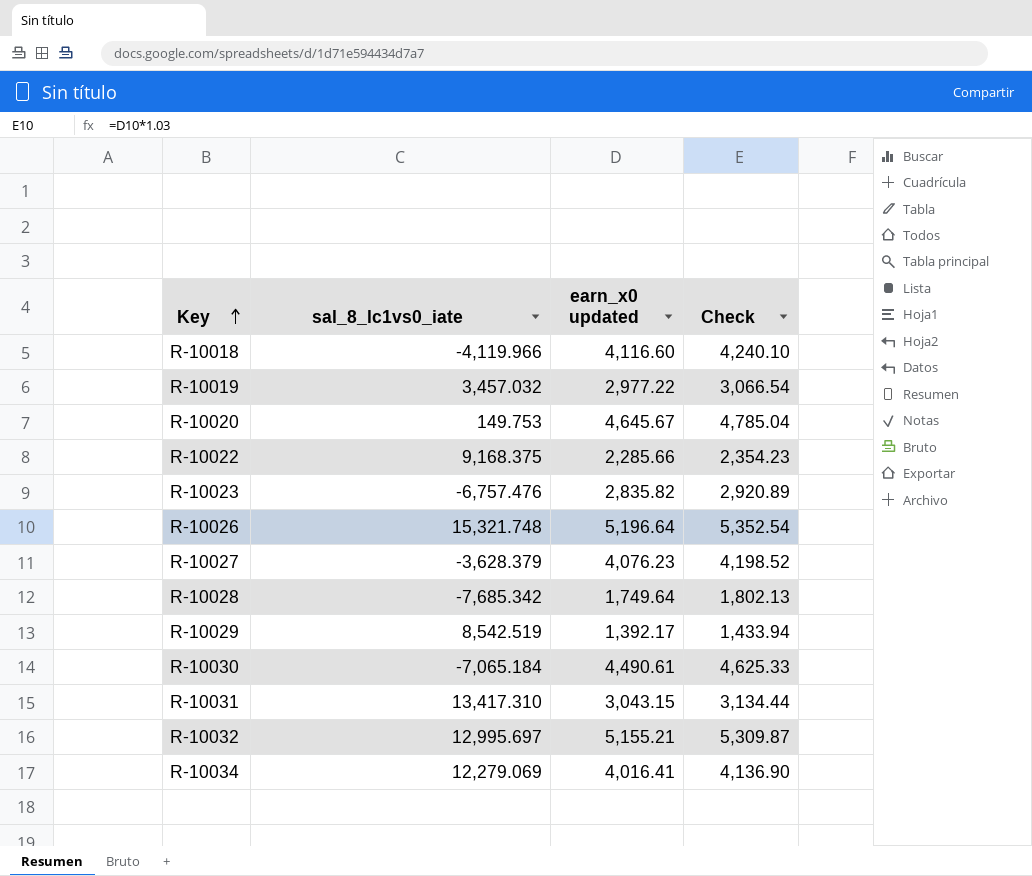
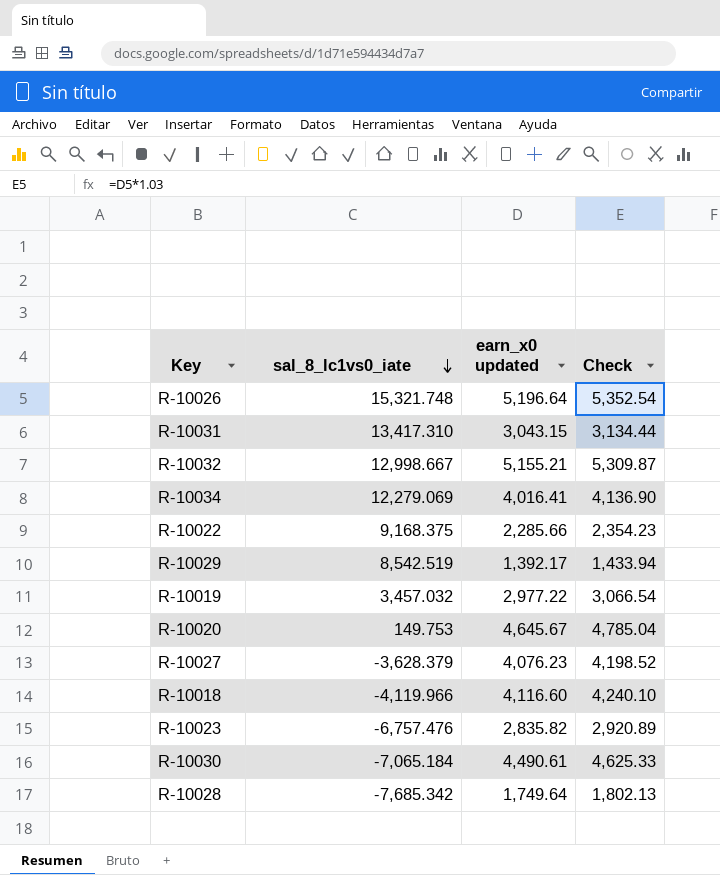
row order: Key ascending -> sal_8_lc1vs0_iate descending
R-10032 | sal_8_lc1vs0_iate: 12,995.697 -> 12,998.667

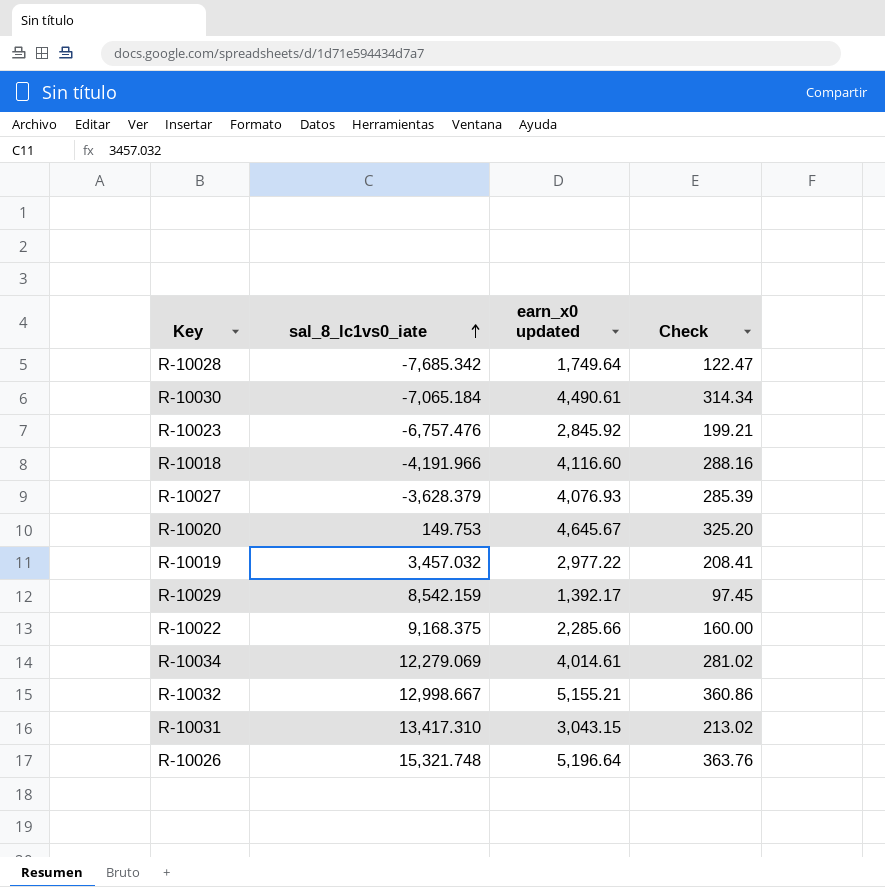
row order: sal_8_lc1vs0_iate descending -> sal_8_lc1vs0_iate ascending
column Check | formula: [earn_x0 updated] * 1.03 -> [earn_x0 updated] * 0.07
R-10023 | earn_x0 updated: 2,835.82 -> 2,845.92
R-10018 | sal_8_lc1vs0_iate: -4,119.966 -> -4,191.966
R-10027 | earn_x0 updated: 4,076.23 -> 4,076.93
R-10029 | sal_8_lc1vs0_iate: 8,542.519 -> 8,542.159
R-10034 | earn_x0 updated: 4,016.41 -> 4,014.61

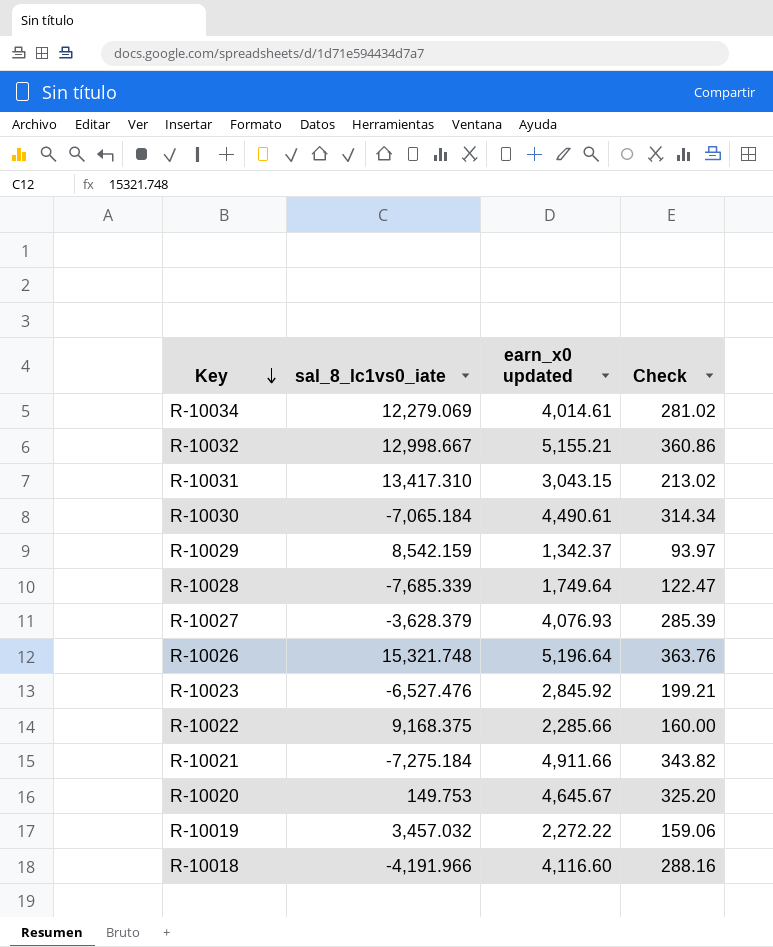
row order: sal_8_lc1vs0_iate ascending -> Key descending
R-10029 | earn_x0 updated: 1,392.17 -> 1,342.37
R-10029 | Check: 97.45 -> 93.97
R-10028 | sal_8_lc1vs0_iate: -7,685.342 -> -7,685.339
R-10023 | sal_8_lc1vs0_iate: -6,757.476 -> -6,527.476
row R-10021: none -> -7,275.184 | 4,911.66 | 343.82
R-10019 | earn_x0 updated: 2,977.22 -> 2,272.22
R-10019 | Check: 208.41 -> 159.06

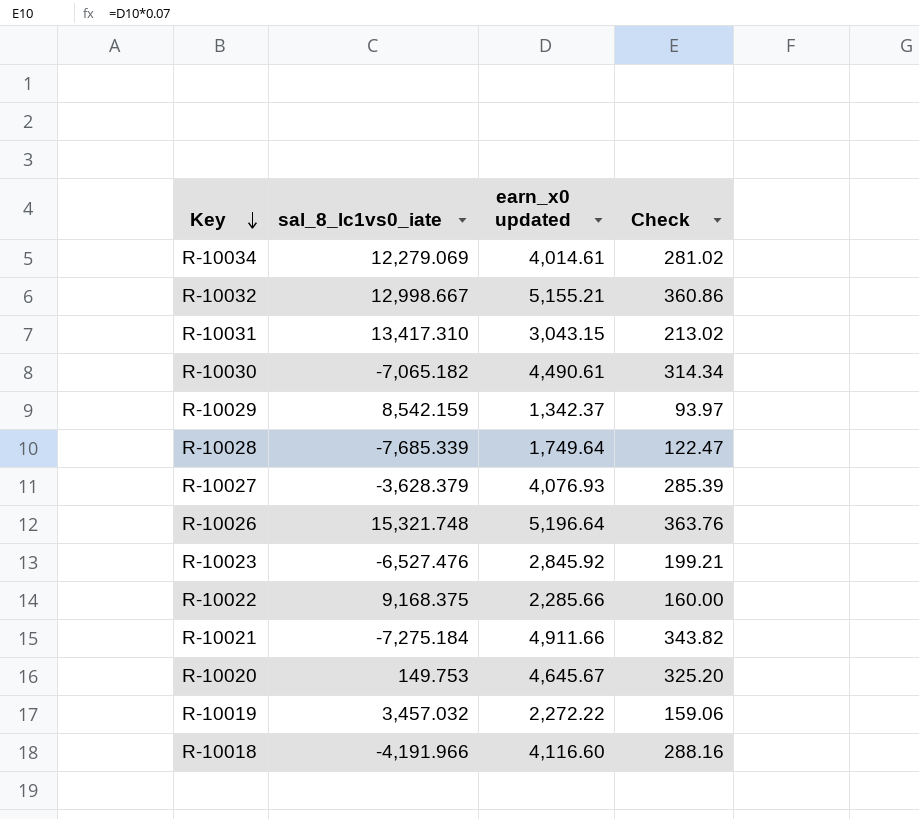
R-10030 | sal_8_lc1vs0_iate: -7,065.184 -> -7,065.182

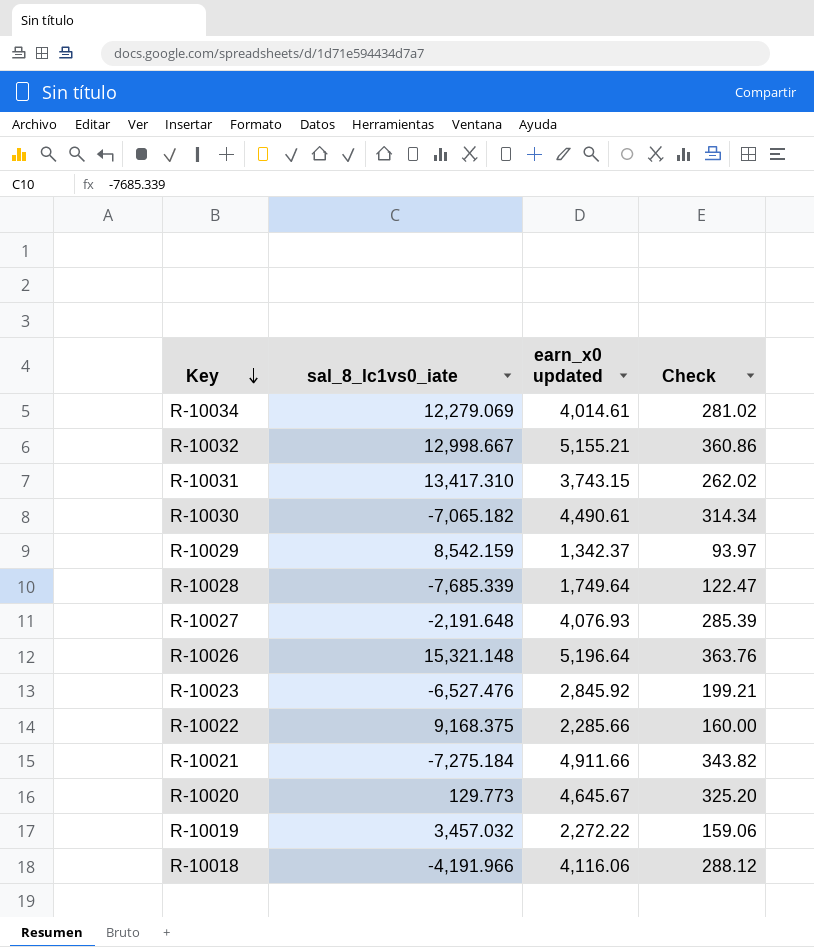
R-10031 | earn_x0 updated: 3,043.15 -> 3,743.15
R-10031 | Check: 213.02 -> 262.02
R-10027 | sal_8_lc1vs0_iate: -3,628.379 -> -2,191.648
R-10026 | sal_8_lc1vs0_iate: 15,321.748 -> 15,321.148
R-10020 | sal_8_lc1vs0_iate: 149.753 -> 129.773
R-10018 | earn_x0 updated: 4,116.60 -> 4,116.06
R-10018 | Check: 288.16 -> 288.12

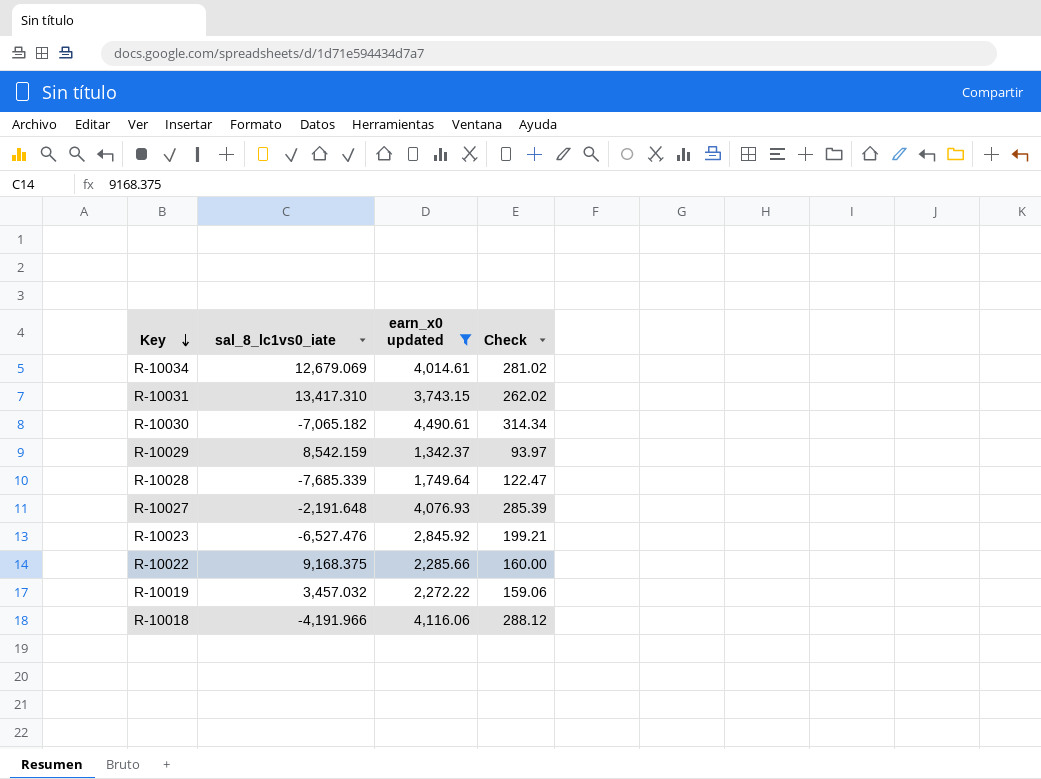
filter: none -> earn_x0 updated <= 4,490.61
R-10034 | sal_8_lc1vs0_iate: 12,279.069 -> 12,679.069

